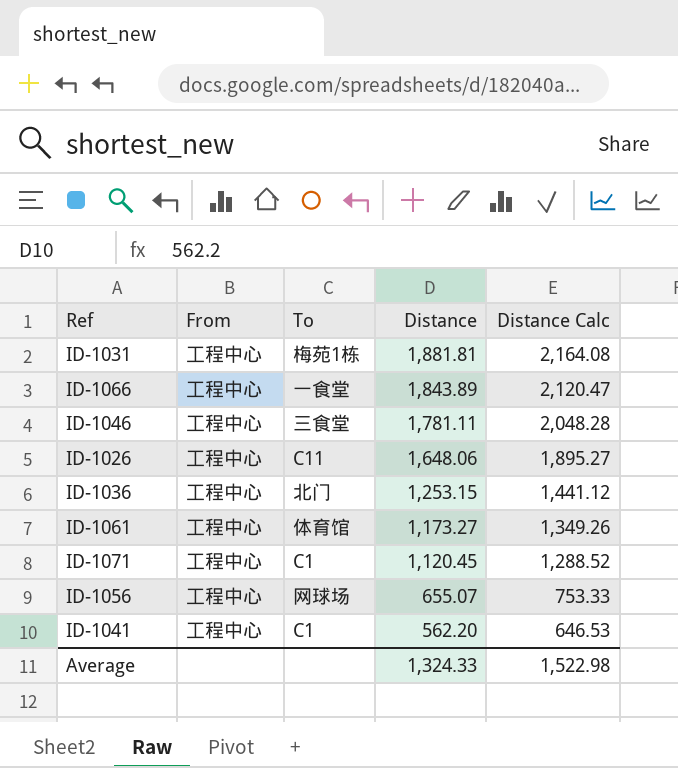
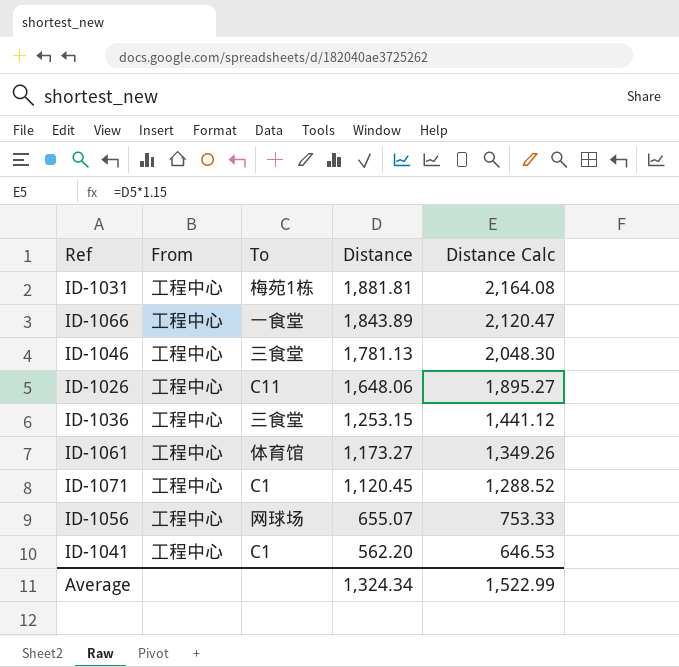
ID-1046 | Distance: 1,781.11 -> 1,781.13
ID-1046 | Distance Calc: 2,048.28 -> 2,048.30
ID-1036 | To: 北门 -> 三食堂
Average | Distance: 1,324.33 -> 1,324.34
Average | Distance Calc: 1,522.98 -> 1,522.99

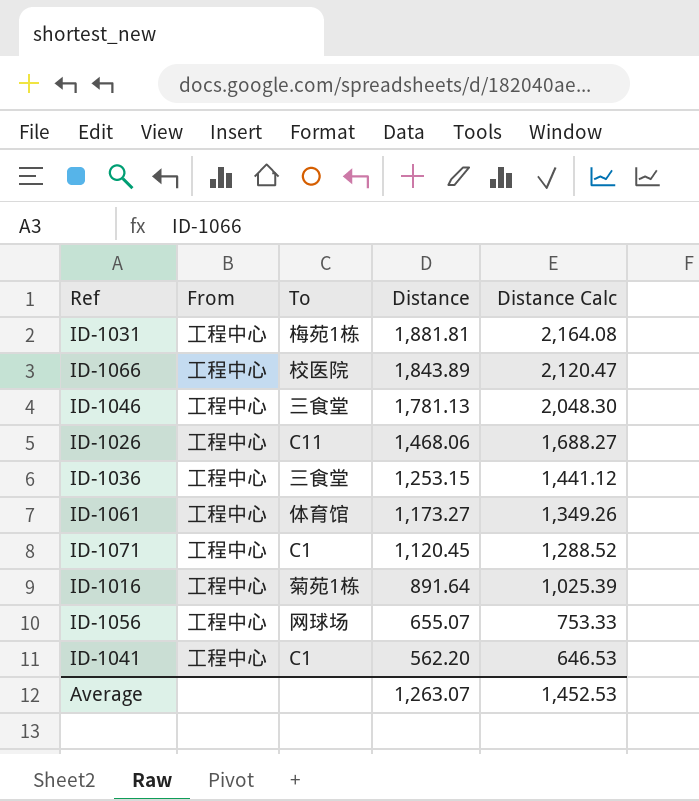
ID-1066 | To: 一食堂 -> 校医院
ID-1026 | Distance: 1,648.06 -> 1,468.06
ID-1026 | Distance Calc: 1,895.27 -> 1,688.27
row ID-1016: none -> 工程中心 | 菊苑1栋 | 891.64 | 1,025.39
Average | Distance: 1,324.34 -> 1,263.07
Average | Distance Calc: 1,522.99 -> 1,452.53

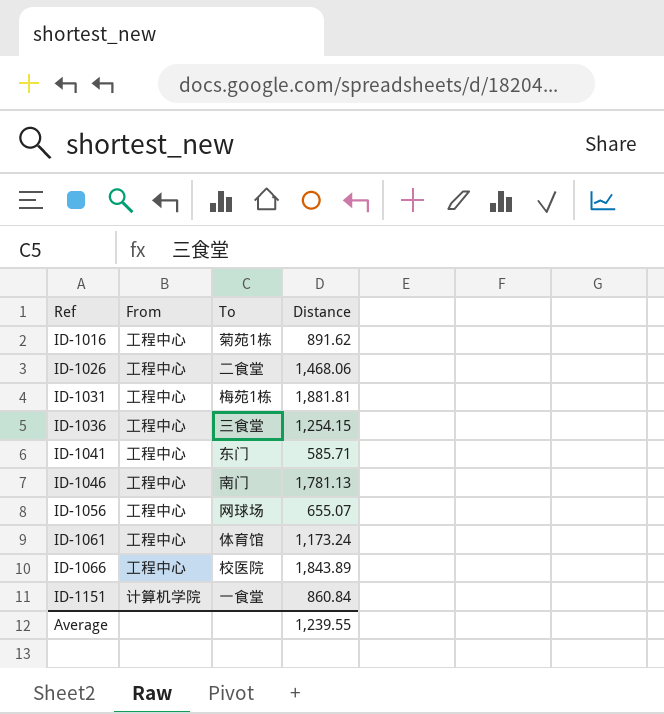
row order: Distance descending -> Ref ascending
column Distance Calc | formula: [Distance] * 1.15 -> none
row ID-1071: 工程中心 | C1 | 1,120.45 | 1,288.52 -> none
ID-1016 | Distance: 891.64 -> 891.62
ID-1026 | To: C11 -> 二食堂
ID-1036 | Distance: 1,253.15 -> 1,254.15
ID-1041 | To: C1 -> 东门
ID-1041 | Distance: 562.20 -> 585.71
ID-1046 | To: 三食堂 -> 南门
ID-1061 | Distance: 1,173.27 -> 1,173.24
row ID-1151: none -> 计算机学院 | 一食堂 | 860.84
Average | Distance: 1,263.07 -> 1,239.55

